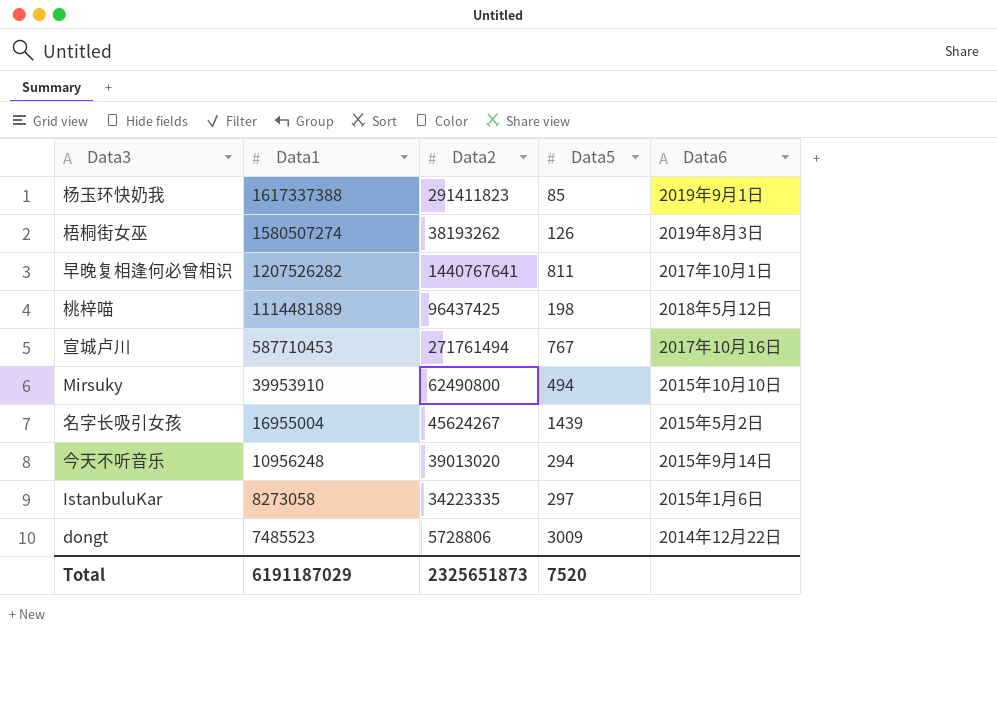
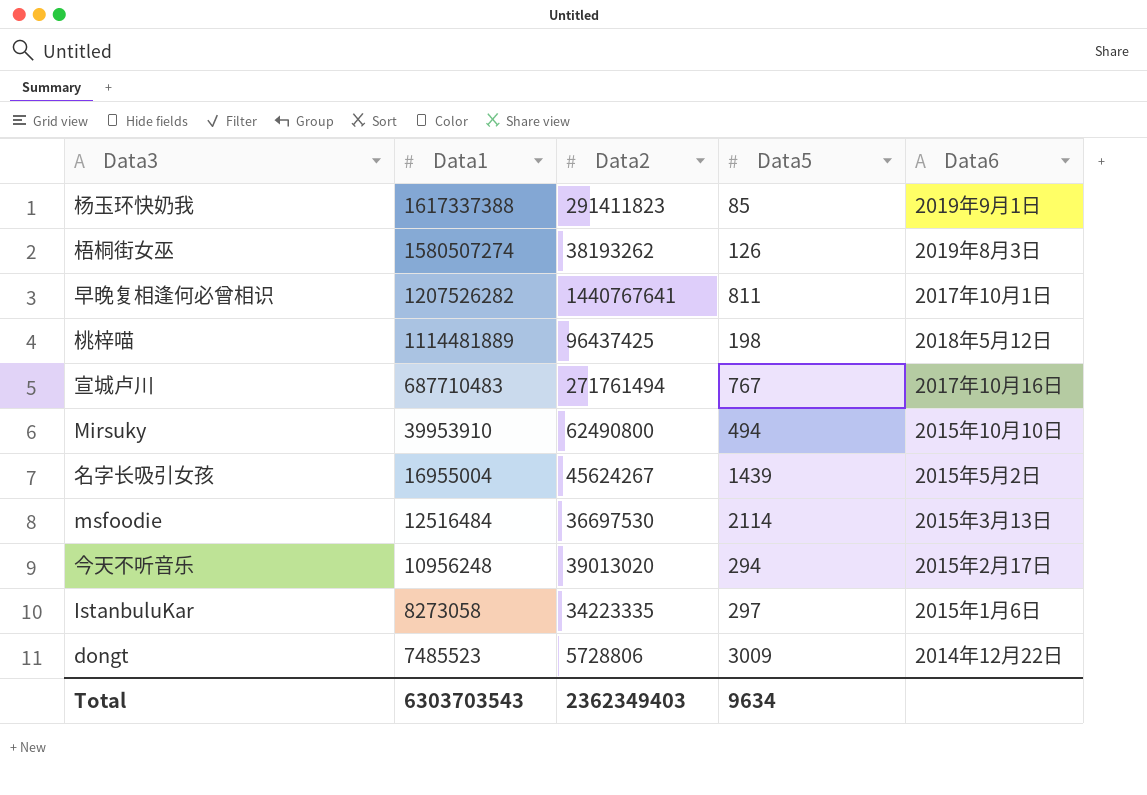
宣城卢川 | Data1: 587710453 -> 687710483
row msfoodie: none -> 12516484 | 36697530 | 2114 | 2015年3月13日
今天不听音乐 | Data6: 2015年9月14日 -> 2015年2月17日
Total | Data1: 6191187029 -> 6303703543
Total | Data2: 2325651873 -> 2362349403
Total | Data5: 7520 -> 9634

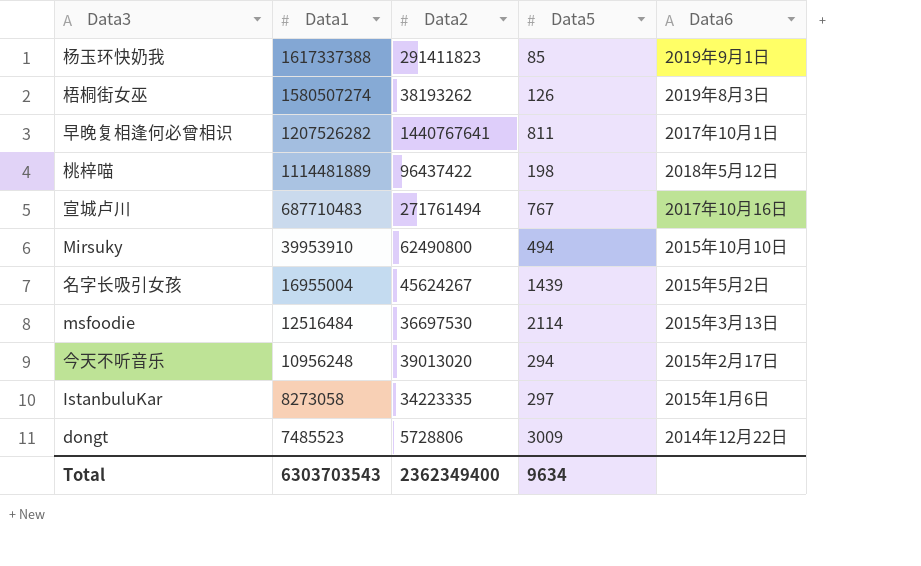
桃梓喵 | Data2: 96437425 -> 96437422
Total | Data2: 2362349403 -> 2362349400

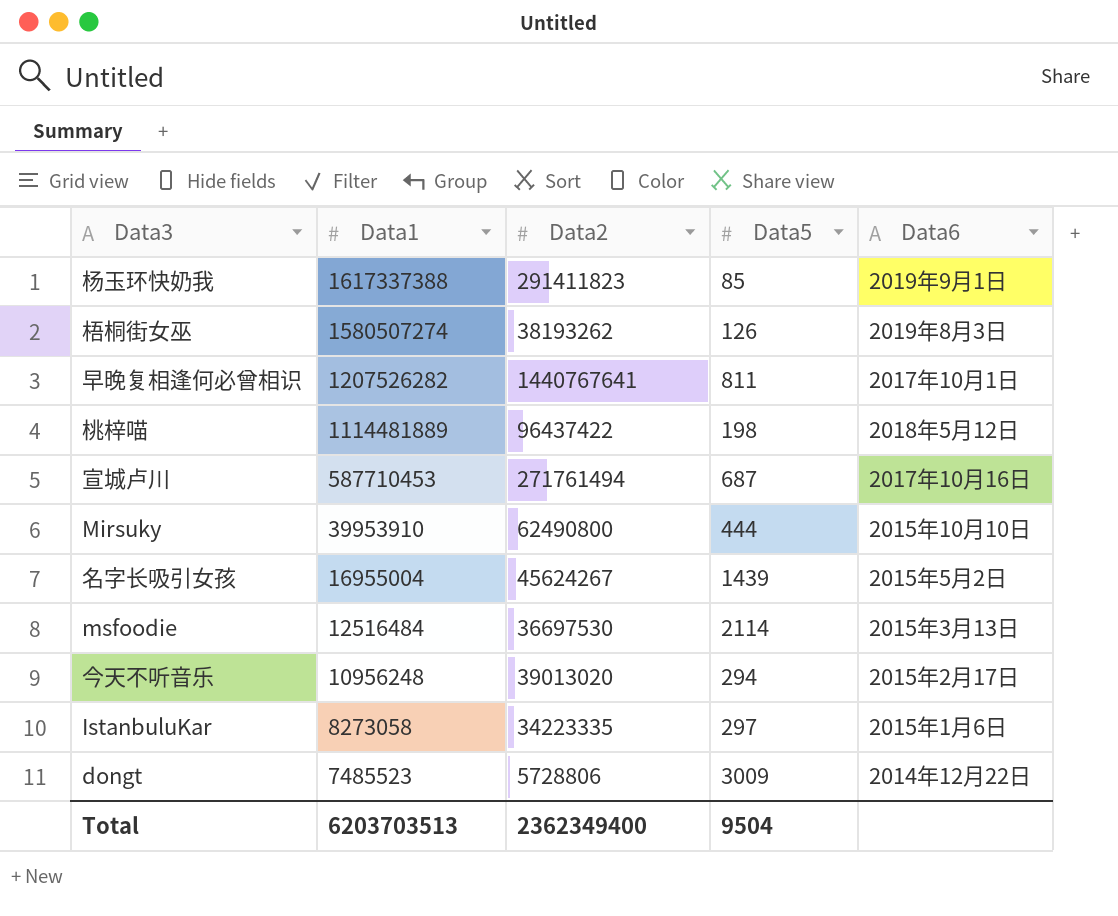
宣城卢川 | Data1: 687710483 -> 587710453
宣城卢川 | Data5: 767 -> 687
Mirsuky | Data5: 494 -> 444
Total | Data1: 6303703543 -> 6203703513
Total | Data5: 9634 -> 9504

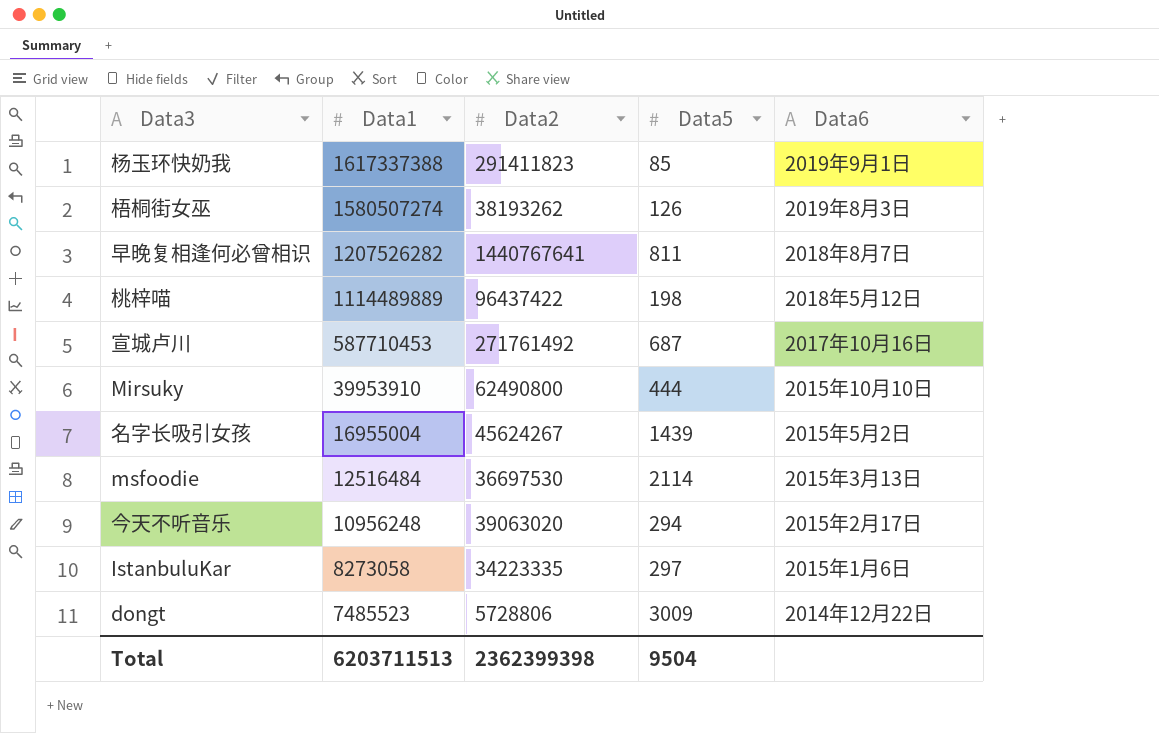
早晚复相逢何必曾相识 | Data6: 2017年10月1日 -> 2018年8月7日
桃梓喵 | Data1: 1114481889 -> 1114489889
宣城卢川 | Data2: 271761494 -> 271761492
今天不听音乐 | Data2: 39013020 -> 39063020
Total | Data1: 6203703513 -> 6203711513
Total | Data2: 2362349400 -> 2362399398

